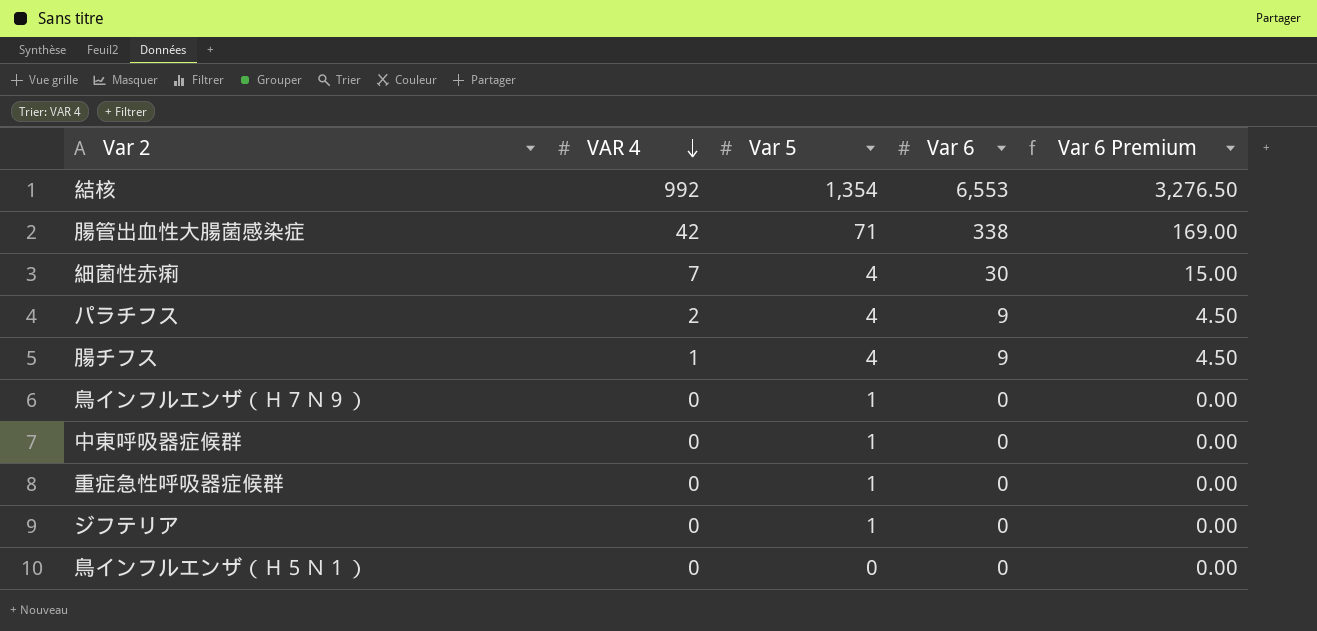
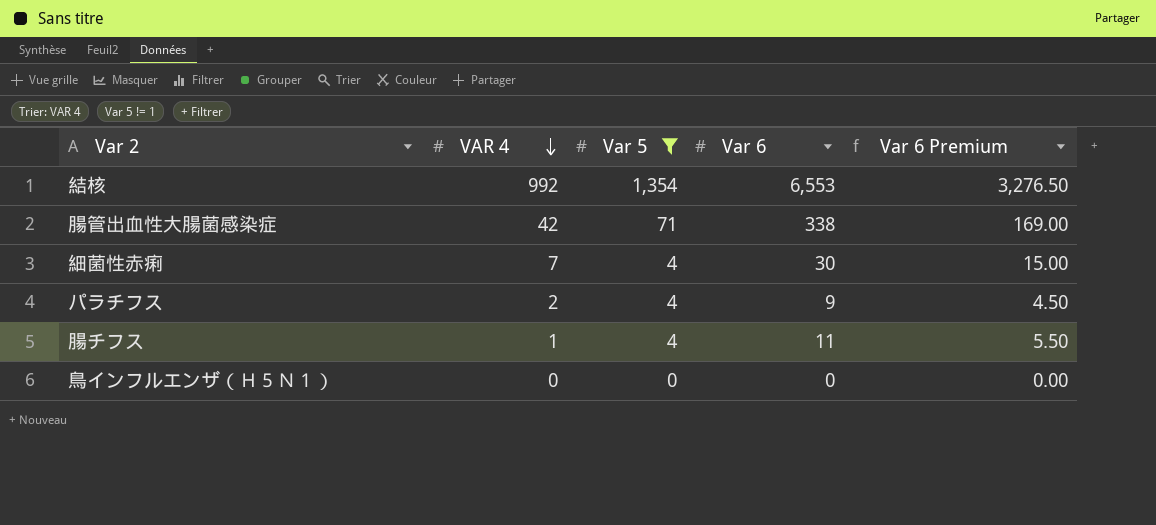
filter: none -> Var 5 != 1
腸チフス | Var 6: 9 -> 11
腸チフス | Var 6 Premium: 4.50 -> 5.50

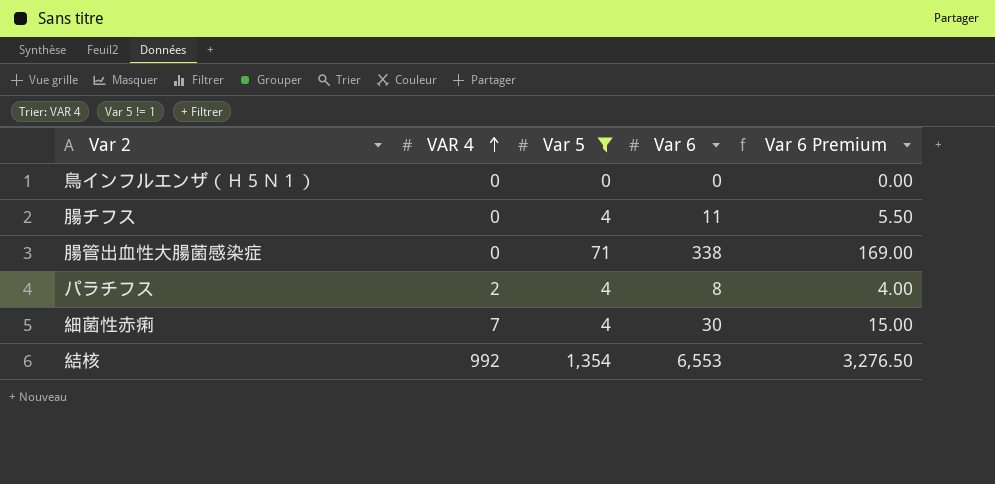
row order: VAR 4 descending -> VAR 4 ascending
腸チフス | VAR 4: 1 -> 0
腸管出血性大腸菌感染症 | VAR 4: 42 -> 0
パラチフス | Var 6: 9 -> 8
パラチフス | Var 6 Premium: 4.50 -> 4.00

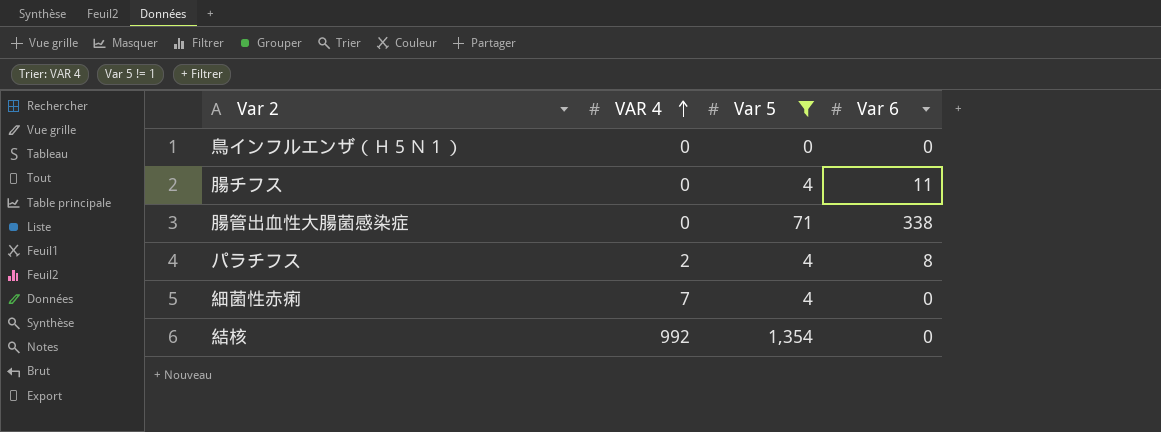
column Var 6 Premium | formula: [Var 6] * 0.5 -> none
細菌性赤痢 | Var 6: 30 -> 0
結核 | Var 6: 6,553 -> 0

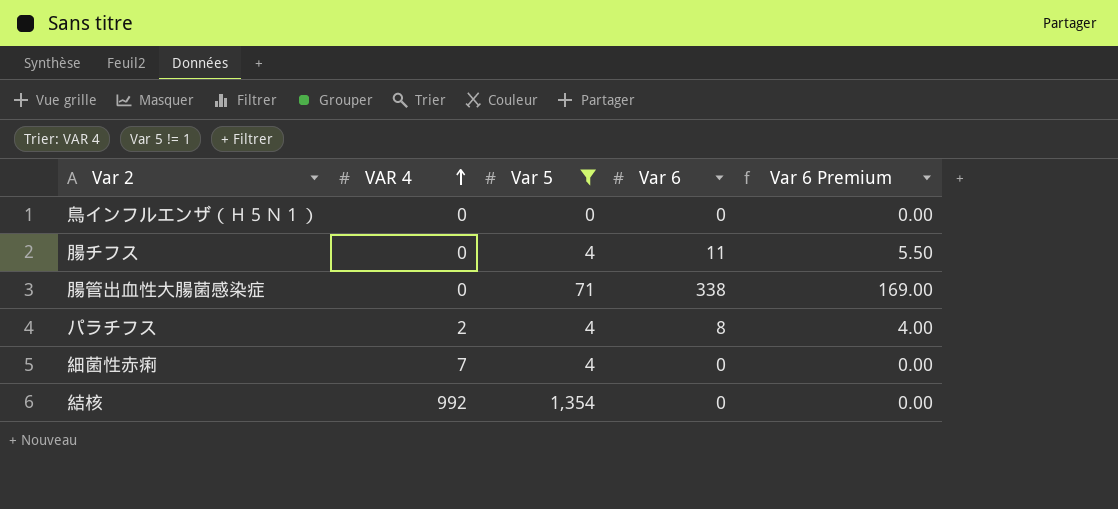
column Var 6 Premium | formula: none -> [Var 6] * 0.5

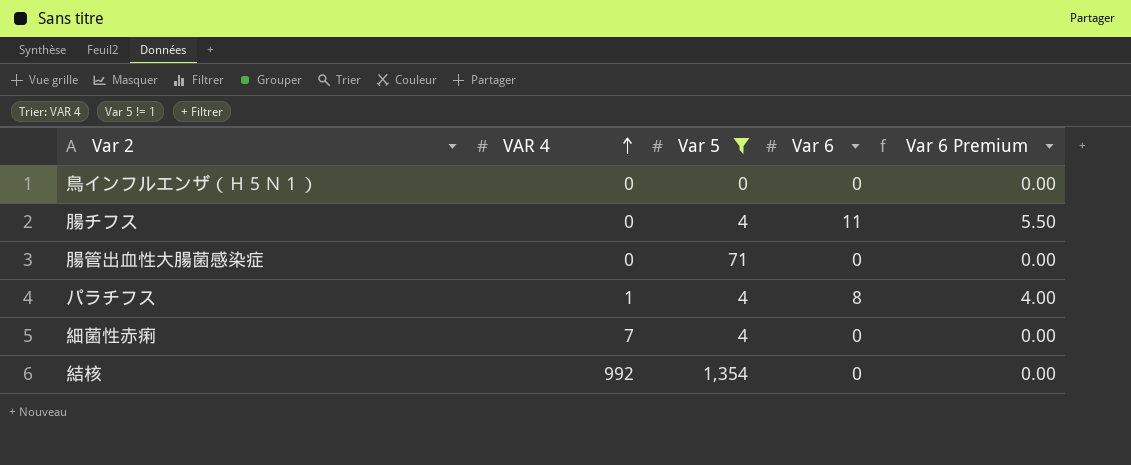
腸管出血性大腸菌感染症 | Var 6: 338 -> 0
腸管出血性大腸菌感染症 | Var 6 Premium: 169.00 -> 0.00
パラチフス | VAR 4: 2 -> 1

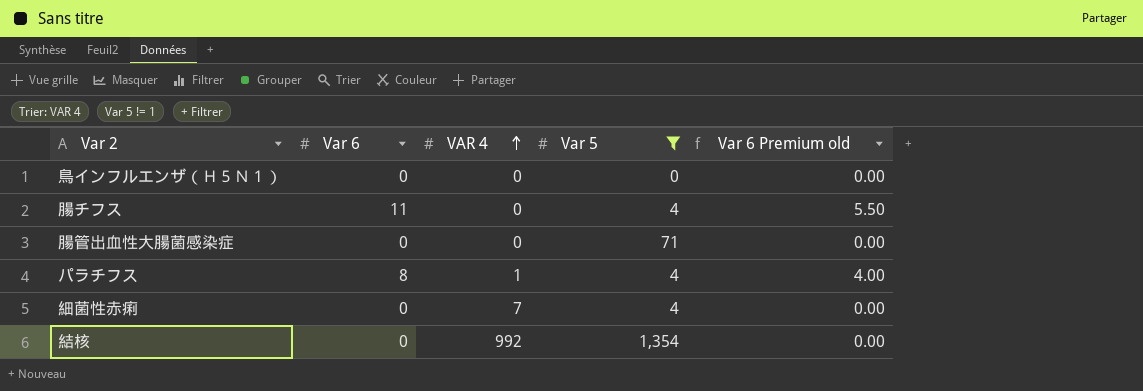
column Var 6 | position: 4 -> 2
column name: Var 6 Premium -> Var 6 Premium old

